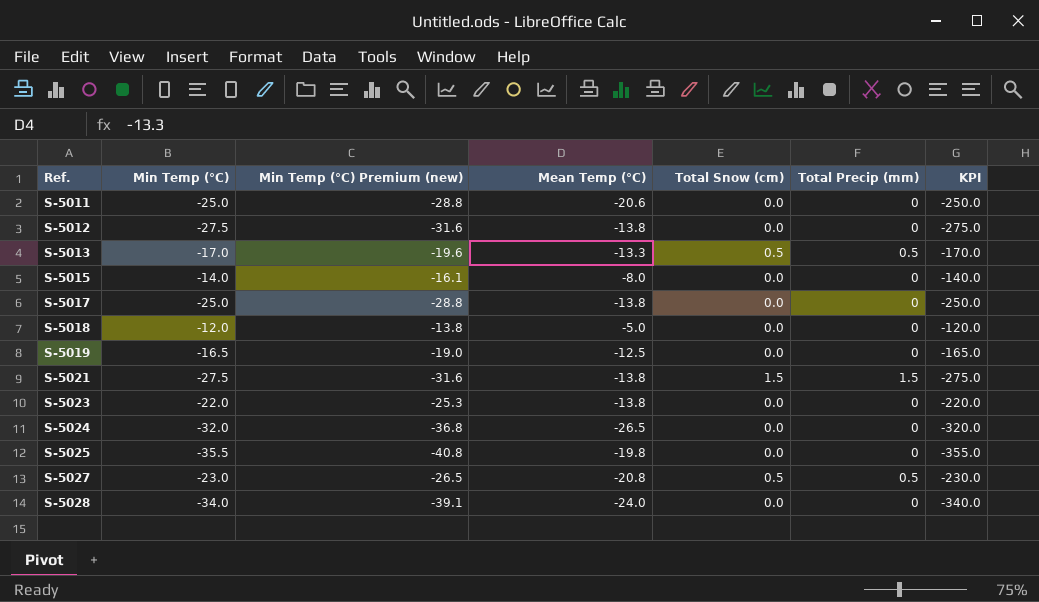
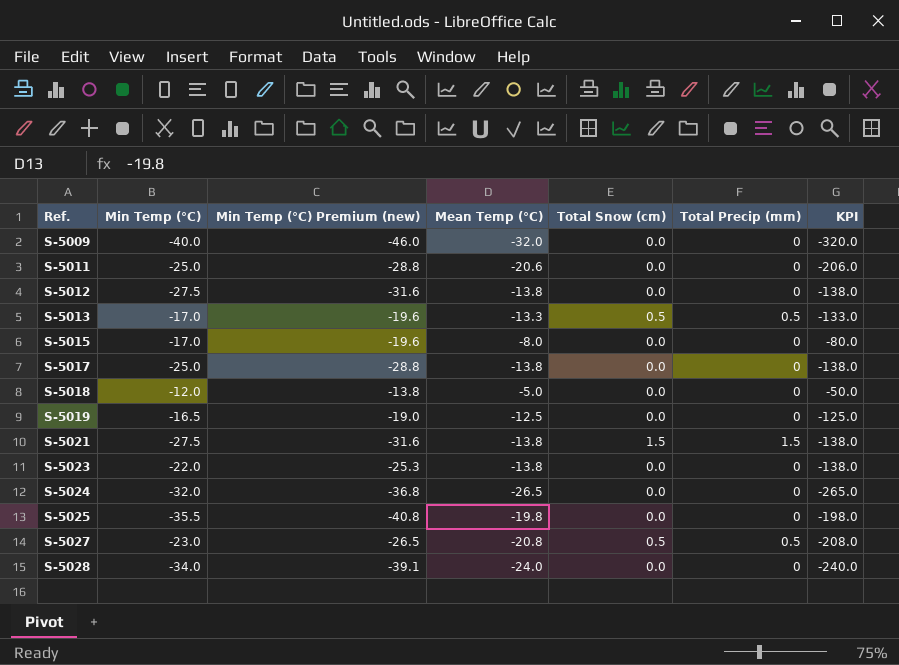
column KPI | formula: [Min Temp (°C)] * 10 -> [Mean Temp (°C)] * 10
row S-5009: none -> -40.0 | -46.0 | -32.0 | 0.0 | 0 | -320.0
S-5015 | Min Temp (°C): -14.0 -> -17.0
S-5015 | Min Temp (°C) Premium (new): -16.1 -> -19.6

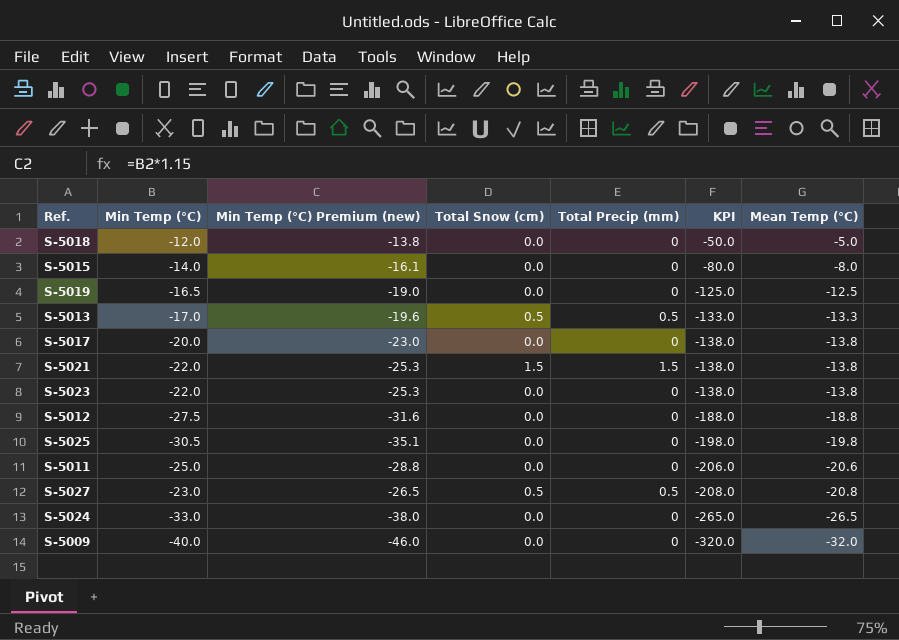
row order: Ref. ascending -> KPI descending
column Mean Temp (°C) | position: 4 -> 7
row S-5028: -34.0 | -39.1 | -24.0 | 0.0 | 0 | -240.0 -> none
S-5015 | Min Temp (°C): -17.0 -> -14.0
S-5015 | Min Temp (°C) Premium (new): -19.6 -> -16.1
S-5017 | Min Temp (°C): -25.0 -> -20.0
S-5017 | Min Temp (°C) Premium (new): -28.8 -> -23.0
S-5021 | Min Temp (°C): -27.5 -> -22.0
S-5021 | Min Temp (°C) Premium (new): -31.6 -> -25.3
S-5012 | KPI: -138.0 -> -188.0
S-5012 | Mean Temp (°C): -13.8 -> -18.8
S-5025 | Min Temp (°C): -35.5 -> -30.5
S-5025 | Min Temp (°C) Premium (new): -40.8 -> -35.1
S-5024 | Min Temp (°C): -32.0 -> -33.0
S-5024 | Min Temp (°C) Premium (new): -36.8 -> -38.0

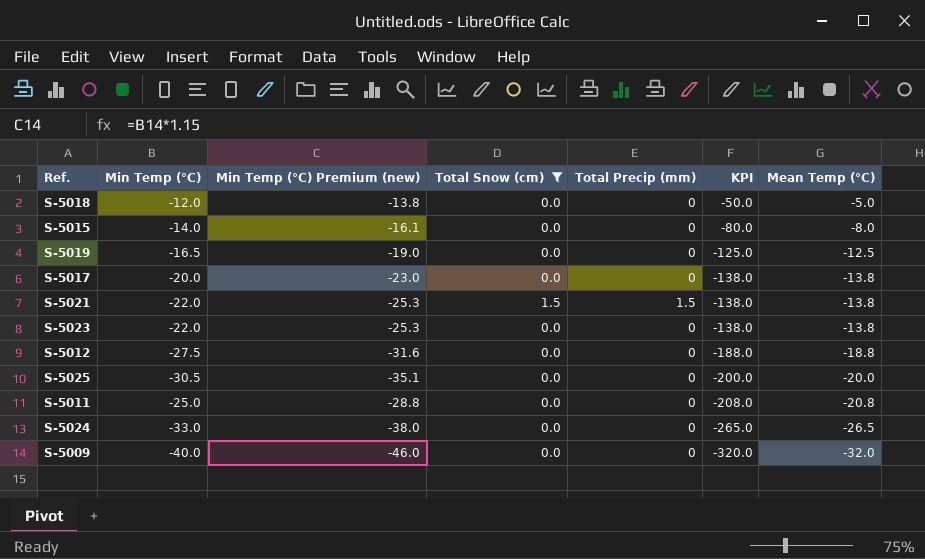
filter: none -> Total Snow (cm) != 0.5
S-5025 | KPI: -198.0 -> -200.0
S-5025 | Mean Temp (°C): -19.8 -> -20.0
S-5011 | KPI: -206.0 -> -208.0
S-5011 | Mean Temp (°C): -20.6 -> -20.8

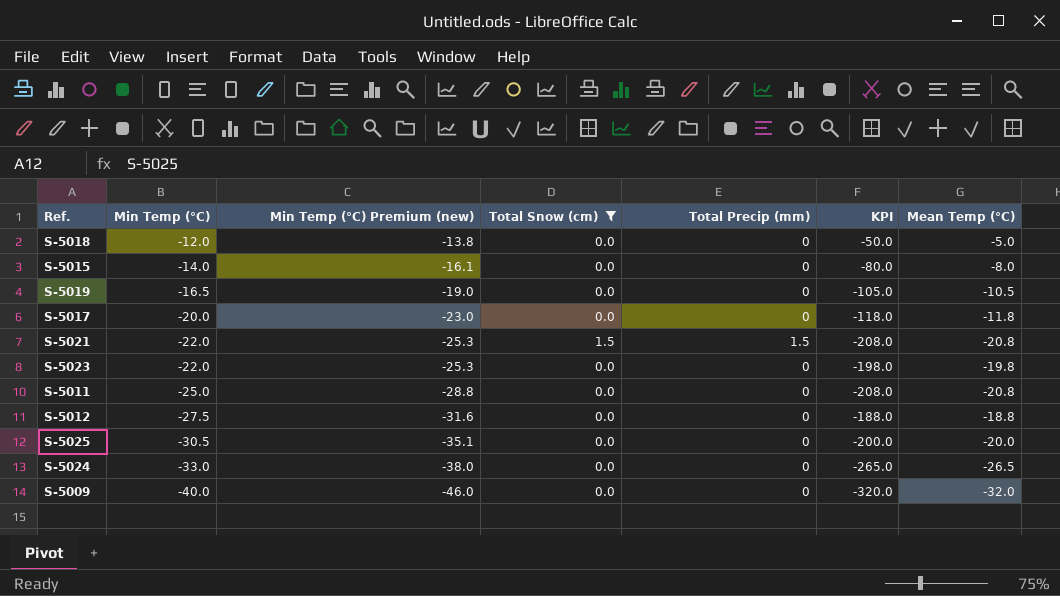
row order: KPI descending -> Min Temp (°C) descending
S-5019 | KPI: -125.0 -> -105.0
S-5019 | Mean Temp (°C): -12.5 -> -10.5
S-5017 | KPI: -138.0 -> -118.0
S-5017 | Mean Temp (°C): -13.8 -> -11.8
S-5021 | KPI: -138.0 -> -208.0
S-5021 | Mean Temp (°C): -13.8 -> -20.8
S-5023 | KPI: -138.0 -> -198.0
S-5023 | Mean Temp (°C): -13.8 -> -19.8

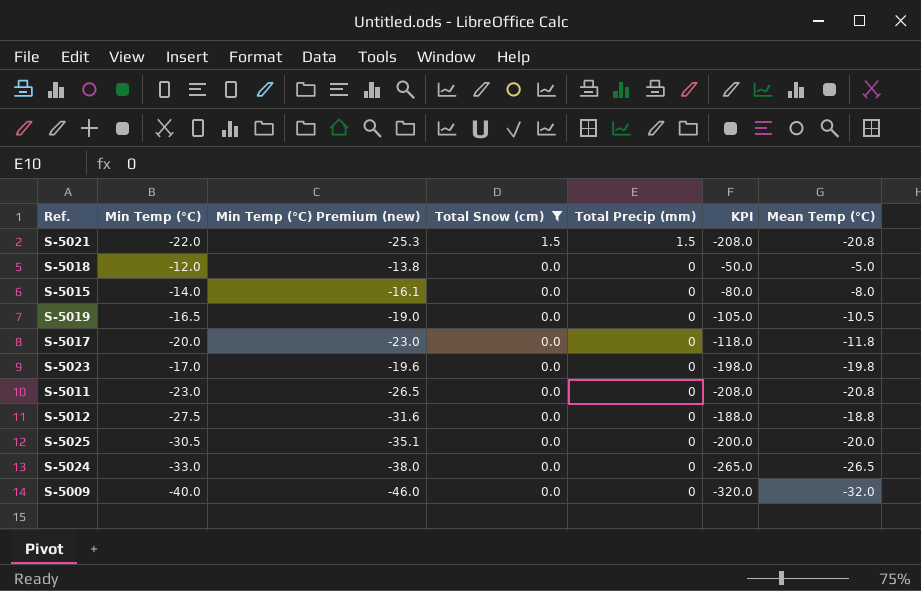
row order: Min Temp (°C) descending -> Total Snow (cm) descending
S-5023 | Min Temp (°C): -22.0 -> -17.0
S-5023 | Min Temp (°C) Premium (new): -25.3 -> -19.6
S-5011 | Min Temp (°C): -25.0 -> -23.0
S-5011 | Min Temp (°C) Premium (new): -28.8 -> -26.5

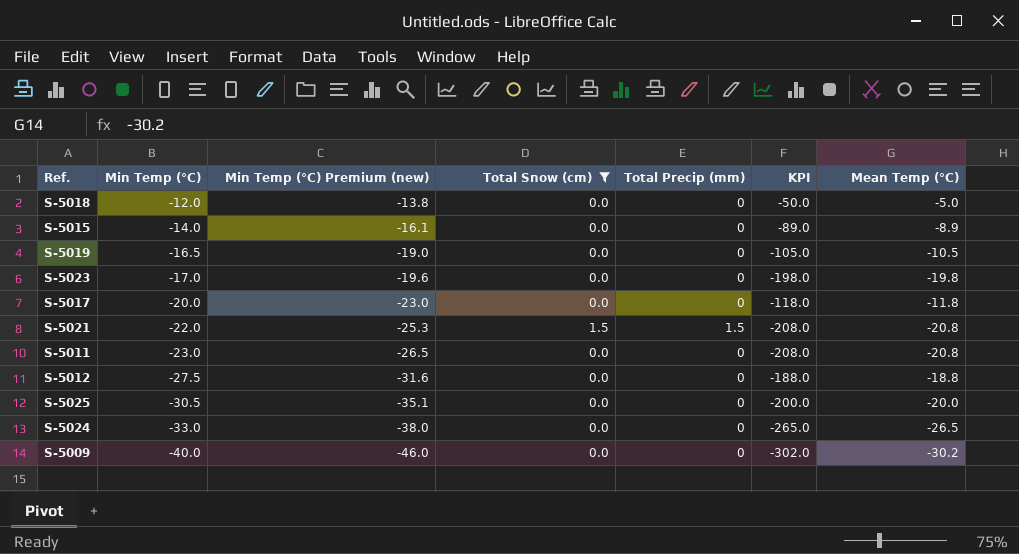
row order: Total Snow (cm) descending -> Min Temp (°C) descending
S-5015 | KPI: -80.0 -> -89.0
S-5015 | Mean Temp (°C): -8.0 -> -8.9
S-5009 | KPI: -320.0 -> -302.0
S-5009 | Mean Temp (°C): -32.0 -> -30.2

